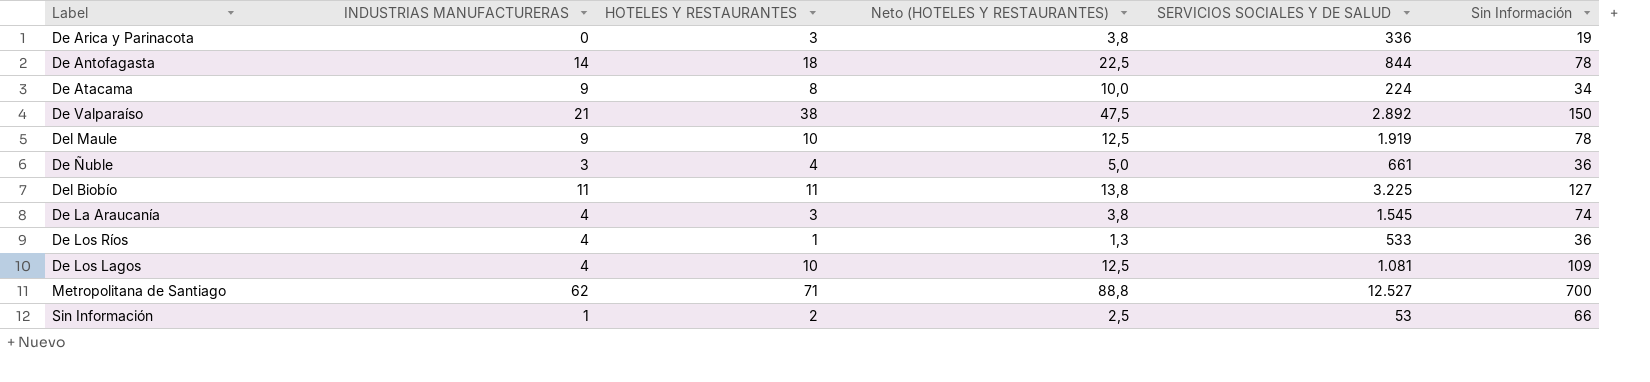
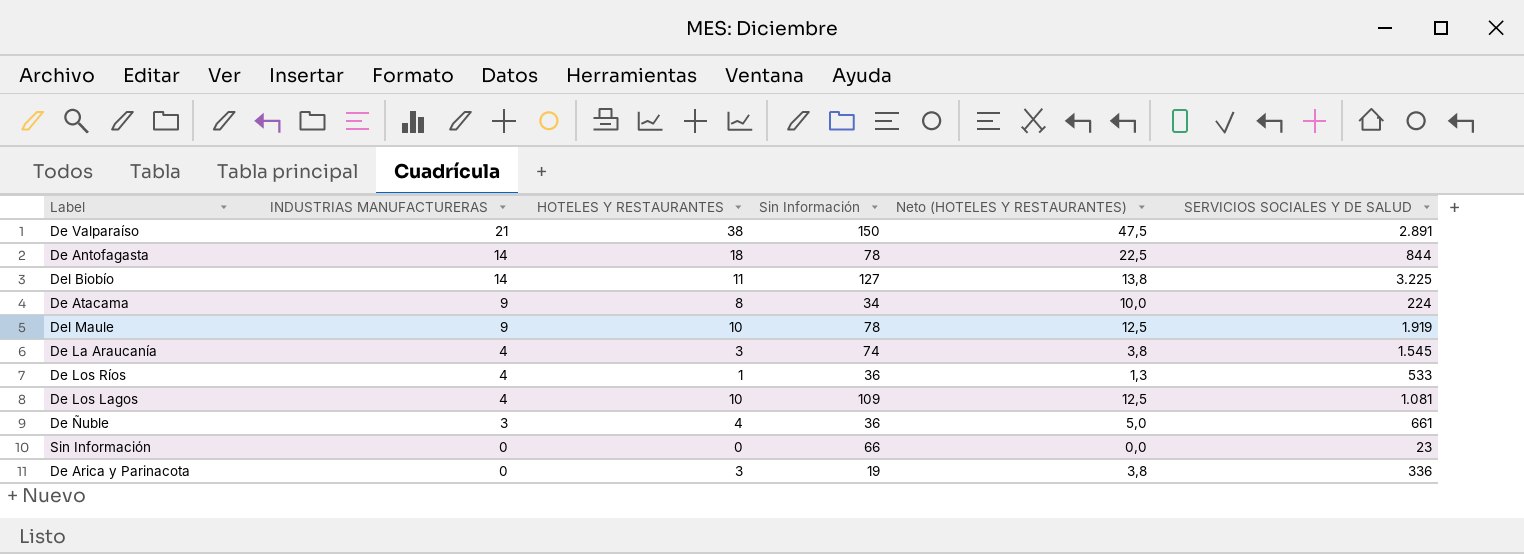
row order: none -> INDUSTRIAS MANUFACTURERAS descending
column Sin Información | position: 6 -> 4
row Metropolitana de Santiago: 62 | 71 | 88,8 | 12.527 | 700 -> none
De Valparaíso | SERVICIOS SOCIALES Y DE SALUD: 2.892 -> 2.891
Del Biobío | INDUSTRIAS MANUFACTURERAS: 11 -> 14
Sin Información | INDUSTRIAS MANUFACTURERAS: 1 -> 0
Sin Información | HOTELES Y RESTAURANTES: 2 -> 0
Sin Información | Neto (HOTELES Y RESTAURANTES): 2,5 -> 0,0
Sin Información | SERVICIOS SOCIALES Y DE SALUD: 53 -> 23

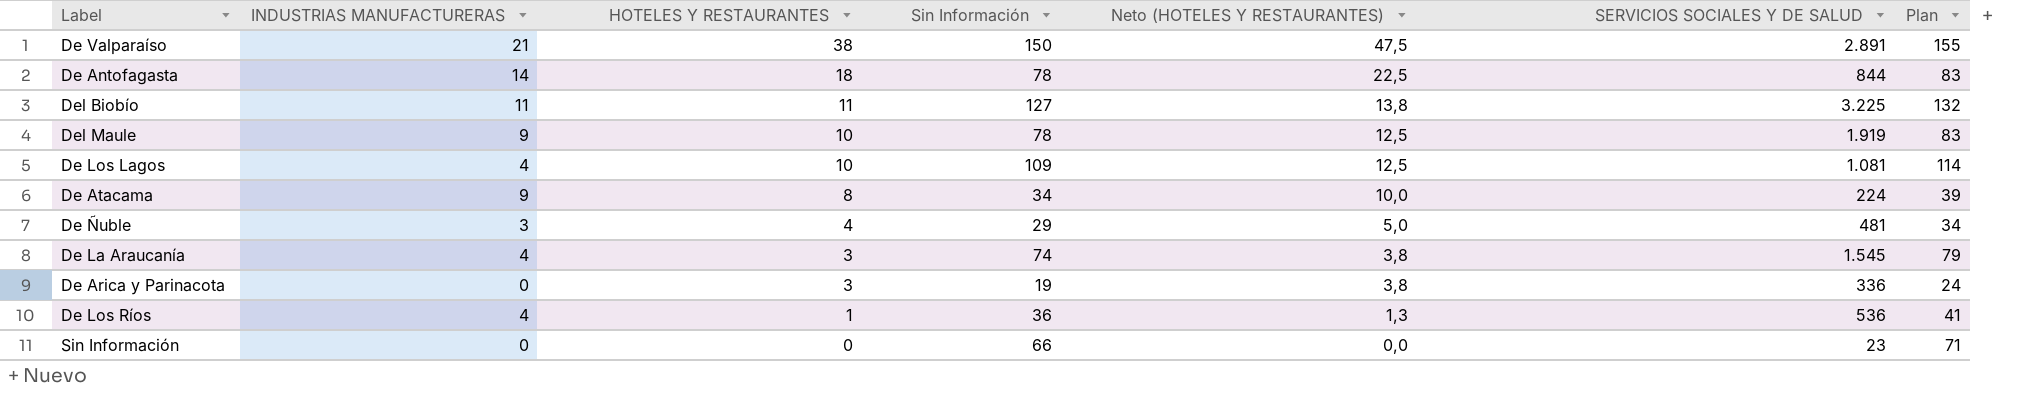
row order: INDUSTRIAS MANUFACTURERAS descending -> HOTELES Y RESTAURANTES descending
column Plan | formula: none -> [Sin Información] + 5
Del Biobío | INDUSTRIAS MANUFACTURERAS: 14 -> 11
De Ñuble | Sin Información: 36 -> 29
De Ñuble | SERVICIOS SOCIALES Y DE SALUD: 661 -> 481
De Los Ríos | SERVICIOS SOCIALES Y DE SALUD: 533 -> 536

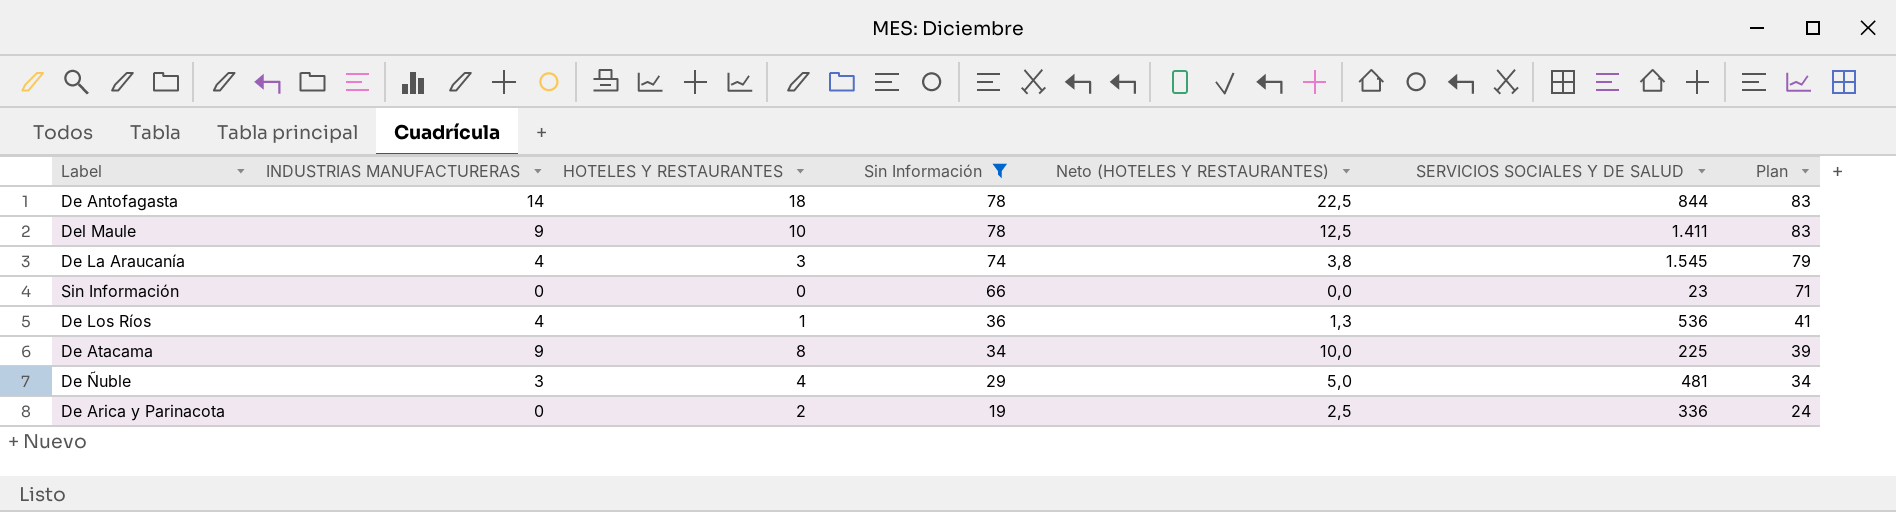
filter: none -> Sin Información <= 78
row order: HOTELES Y RESTAURANTES descending -> Sin Información descending
Del Maule | SERVICIOS SOCIALES Y DE SALUD: 1.919 -> 1.411
De Atacama | SERVICIOS SOCIALES Y DE SALUD: 224 -> 225
De Arica y Parinacota | HOTELES Y RESTAURANTES: 3 -> 2
De Arica y Parinacota | Neto (HOTELES Y RESTAURANTES): 3,8 -> 2,5

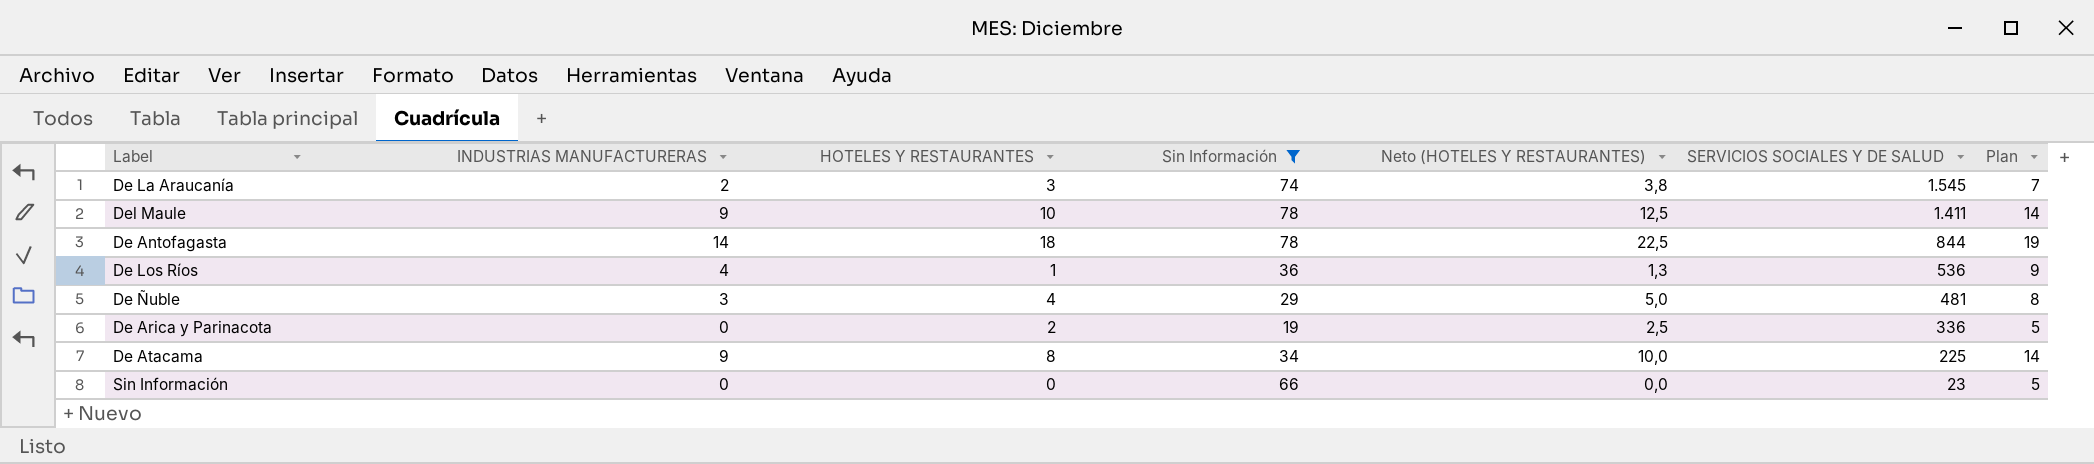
row order: Sin Información descending -> SERVICIOS SOCIALES Y DE SALUD descending
column Plan | formula: [Sin Información] + 5 -> [INDUSTRIAS MANUFACTURERAS] + 5
De La Araucanía | INDUSTRIAS MANUFACTURERAS: 4 -> 2

